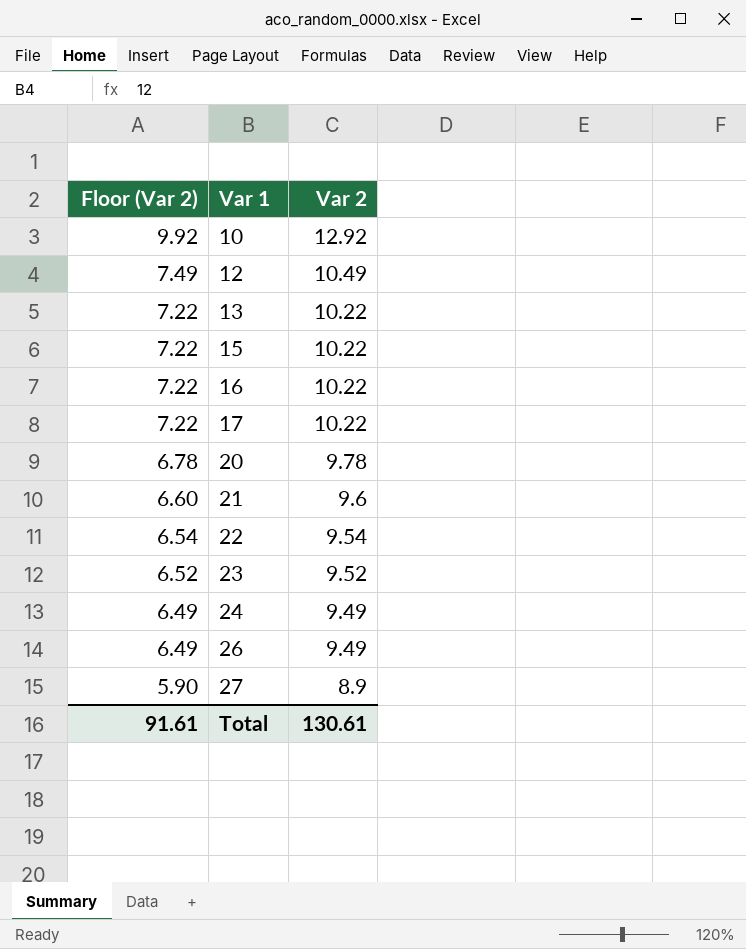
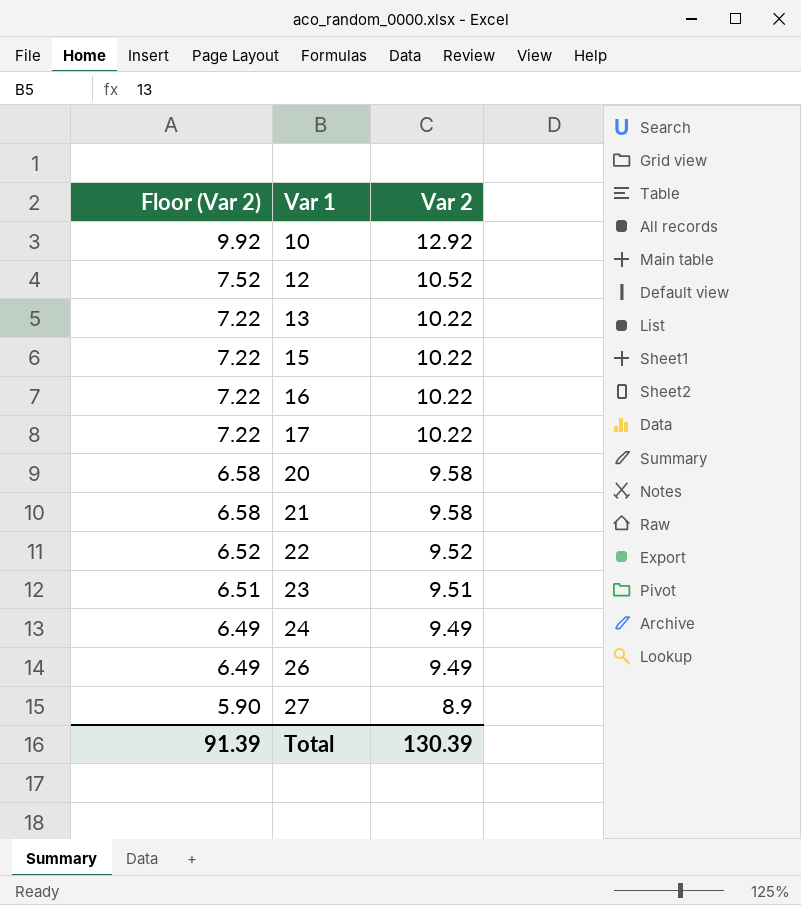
12 | Floor (Var 2): 7.49 -> 7.52
12 | Var 2: 10.49 -> 10.52
20 | Floor (Var 2): 6.78 -> 6.58
20 | Var 2: 9.78 -> 9.58
21 | Floor (Var 2): 6.60 -> 6.58
21 | Var 2: 9.6 -> 9.58
22 | Floor (Var 2): 6.54 -> 6.52
22 | Var 2: 9.54 -> 9.52
23 | Floor (Var 2): 6.52 -> 6.51
23 | Var 2: 9.52 -> 9.51
Total | Floor (Var 2): 91.61 -> 91.39
Total | Var 2: 130.61 -> 130.39

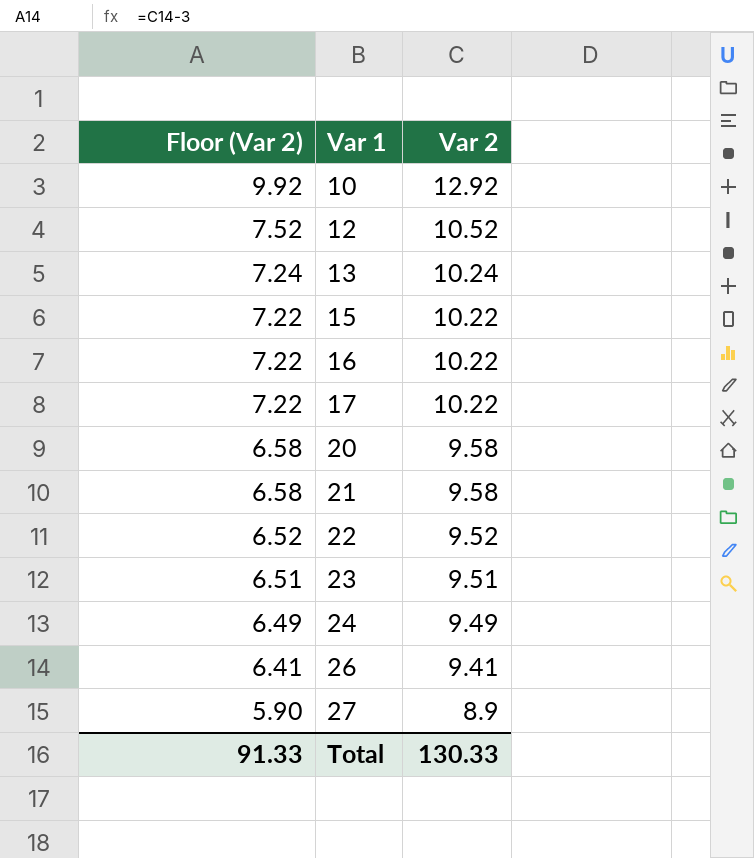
13 | Floor (Var 2): 7.22 -> 7.24
13 | Var 2: 10.22 -> 10.24
26 | Floor (Var 2): 6.49 -> 6.41
26 | Var 2: 9.49 -> 9.41
Total | Floor (Var 2): 91.39 -> 91.33
Total | Var 2: 130.39 -> 130.33

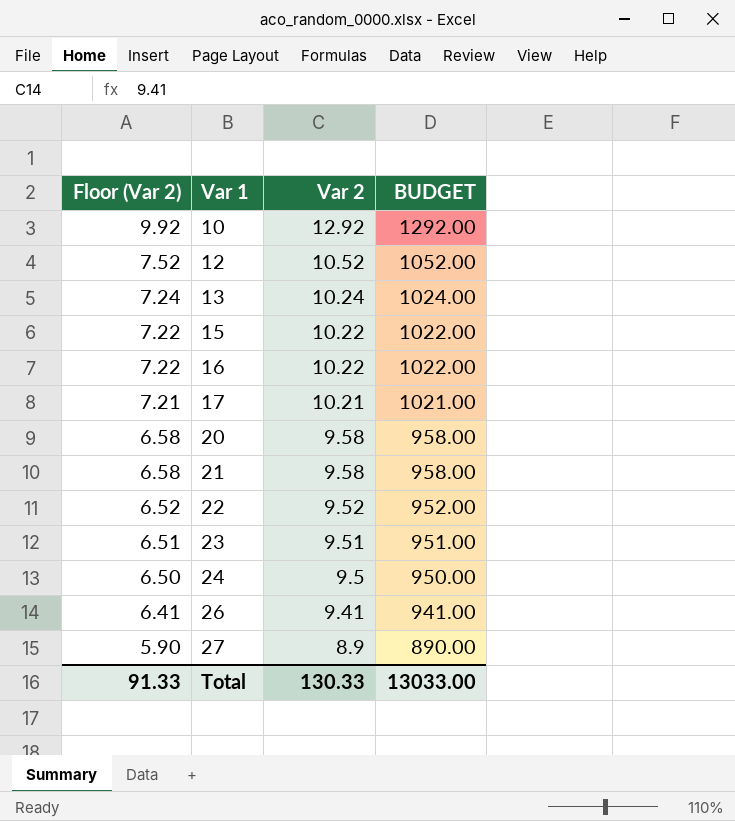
column BUDGET | formula: none -> [Var 2] * 100
17 | Floor (Var 2): 7.22 -> 7.21
17 | Var 2: 10.22 -> 10.21
24 | Floor (Var 2): 6.49 -> 6.50
24 | Var 2: 9.49 -> 9.5

